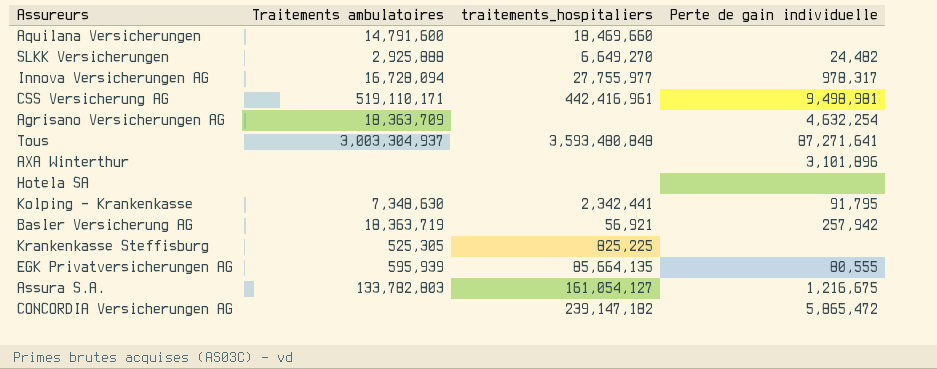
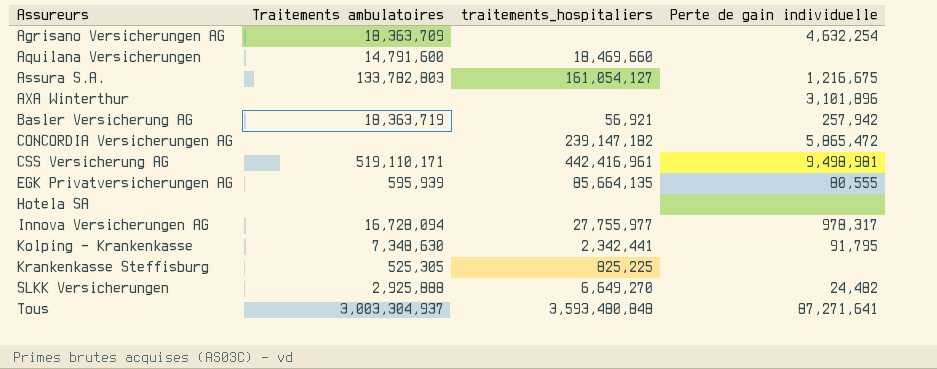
row order: none -> Assureurs ascending

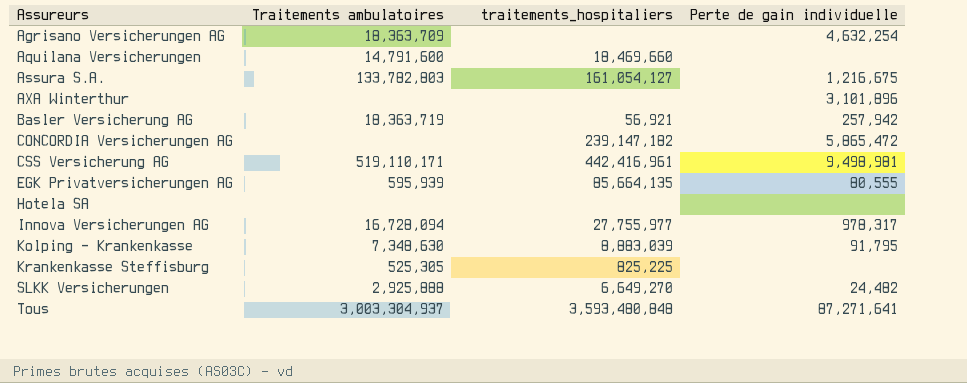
Kolping - Krankenkasse | traitements_hospitaliers: 2,342,441 -> 8,883,039

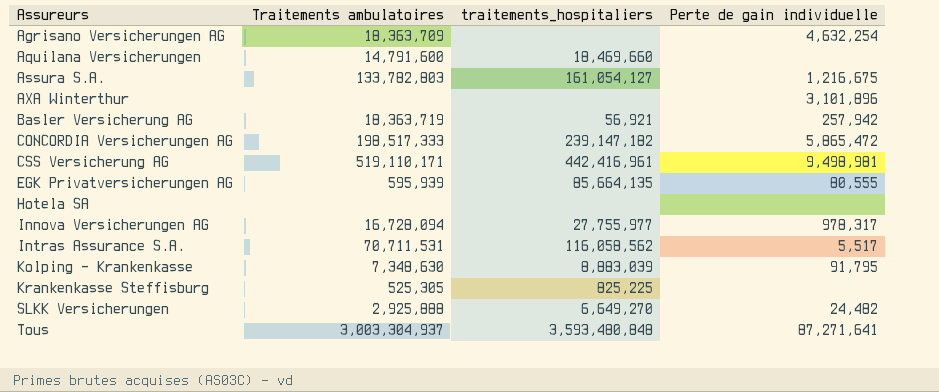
CONCORDIA Versicherungen AG | Traitements ambulatoires: none -> 198,517,333
row Intras Assurance S.A.: none -> 70,711,531 | 116,058,562 | 5,517

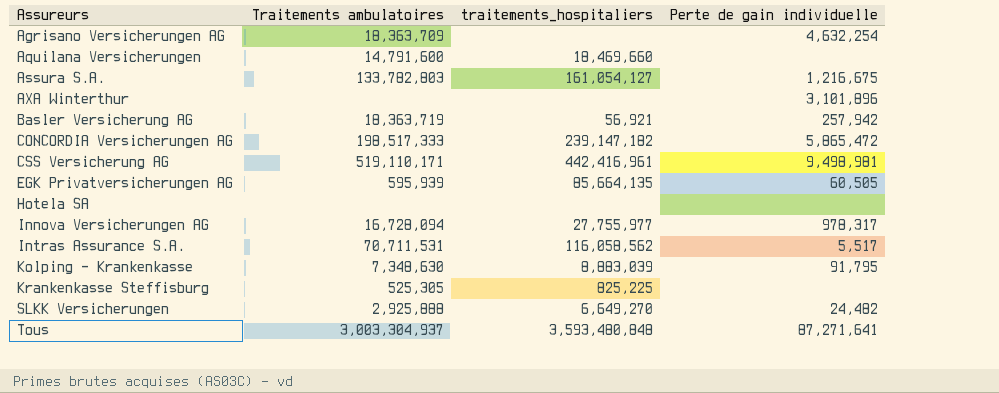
EGK Privatversicherungen AG | Perte de gain individuelle: 80,555 -> 60,505

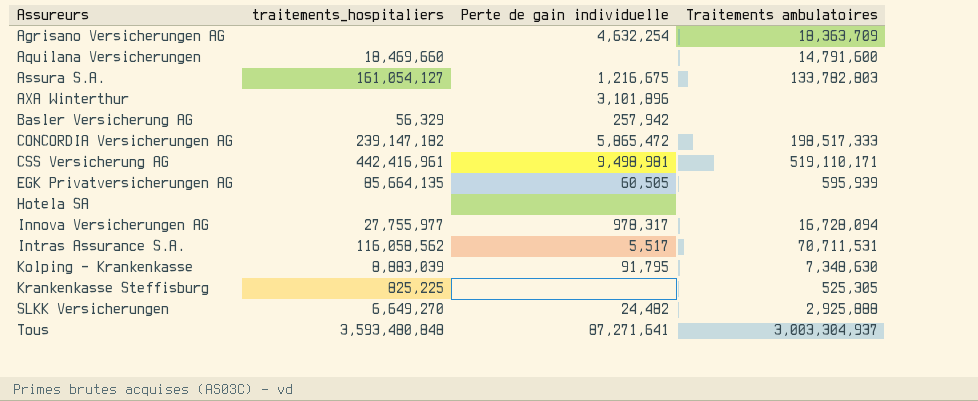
column Traitements ambulatoires | position: 2 -> 4
Basler Versicherung AG | traitements_hospitaliers: 56,921 -> 56,329
Basler Versicherung AG | Traitements ambulatoires: 18,363,719 -> none

